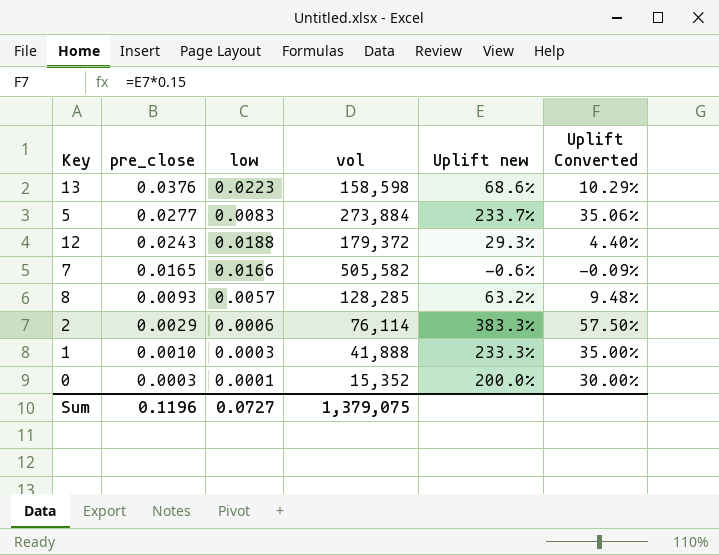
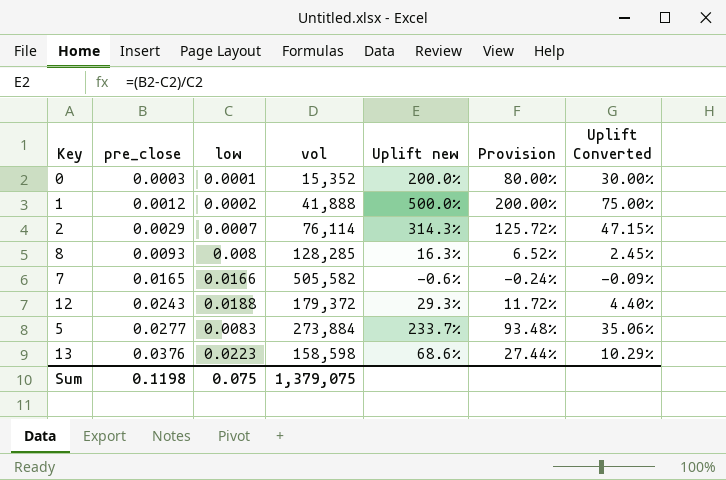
row order: pre_close descending -> pre_close ascending
column Provision | formula: none -> [Uplift new] * 0.4
1 | pre_close: 0.0010 -> 0.0012
1 | low: 0.0003 -> 0.0002
1 | Uplift new: 233.3% -> 500.0%
1 | Uplift Converted: 35.00% -> 75.00%
2 | low: 0.0006 -> 0.0007
2 | Uplift new: 383.3% -> 314.3%
2 | Uplift Converted: 57.50% -> 47.15%
8 | low: 0.0057 -> 0.008
8 | Uplift new: 63.2% -> 16.3%
8 | Uplift Converted: 9.48% -> 2.45%
Sum | pre_close: 0.1196 -> 0.1198
Sum | low: 0.0727 -> 0.075

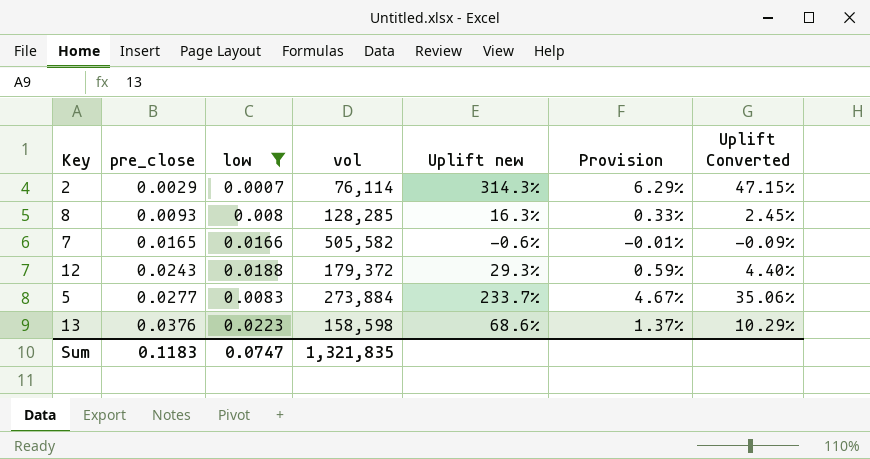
filter: none -> low >= 0.0007
column Provision | formula: [Uplift new] * 0.4 -> [Uplift new] * 0.02
Sum | pre_close: 0.1198 -> 0.1183
Sum | low: 0.075 -> 0.0747
Sum | vol: 1,379,075 -> 1,321,835

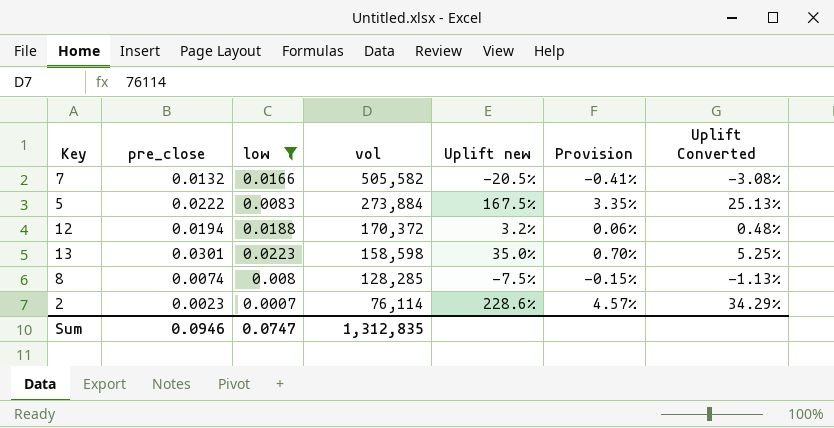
row order: pre_close ascending -> vol descending
7 | pre_close: 0.0165 -> 0.0132
7 | Uplift new: -0.6% -> -20.5%
7 | Provision: -0.01% -> -0.41%
7 | Uplift Converted: -0.09% -> -3.08%
5 | pre_close: 0.0277 -> 0.0222
5 | Uplift new: 233.7% -> 167.5%
5 | Provision: 4.67% -> 3.35%
5 | Uplift Converted: 35.06% -> 25.13%
12 | pre_close: 0.0243 -> 0.0194
12 | vol: 179,372 -> 170,372
12 | Uplift new: 29.3% -> 3.2%
12 | Provision: 0.59% -> 0.06%
12 | Uplift Converted: 4.40% -> 0.48%
13 | pre_close: 0.0376 -> 0.0301
13 | Uplift new: 68.6% -> 35.0%
13 | Provision: 1.37% -> 0.70%
13 | Uplift Converted: 10.29% -> 5.25%
8 | pre_close: 0.0093 -> 0.0074
8 | Uplift new: 16.3% -> -7.5%
8 | Provision: 0.33% -> -0.15%
8 | Uplift Converted: 2.45% -> -1.13%
2 | pre_close: 0.0029 -> 0.0023
2 | Uplift new: 314.3% -> 228.6%
2 | Provision: 6.29% -> 4.57%
2 | Uplift Converted: 47.15% -> 34.29%
Sum | pre_close: 0.1183 -> 0.0946
Sum | vol: 1,321,835 -> 1,312,835

